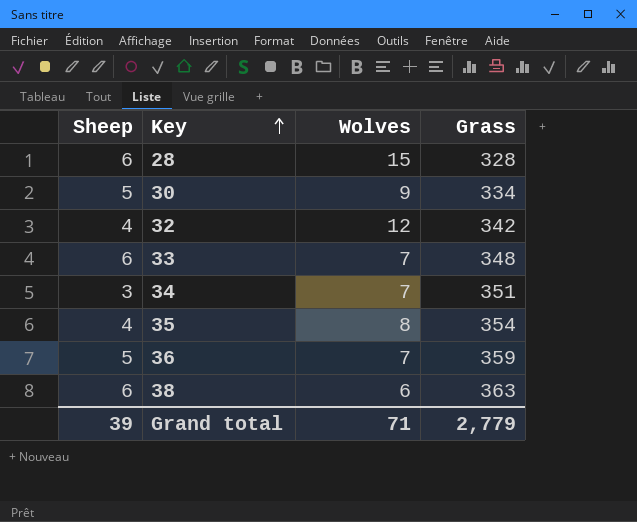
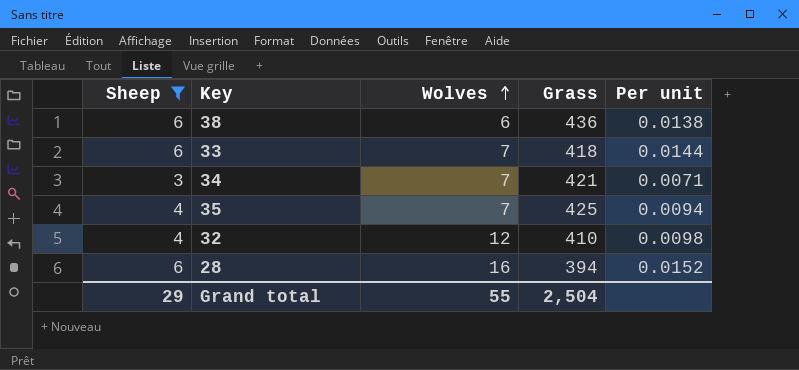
filter: none -> Sheep != 5
row order: Key ascending -> Wolves ascending
column Per unit | formula: none -> [Sheep] / [Grass]
38 | Grass: 363 -> 436
33 | Grass: 348 -> 418
34 | Grass: 351 -> 421
35 | Wolves: 8 -> 7
35 | Grass: 354 -> 425
32 | Grass: 342 -> 410
28 | Wolves: 15 -> 16
28 | Grass: 328 -> 394
Grand total | Sheep: 39 -> 29
Grand total | Wolves: 71 -> 55
Grand total | Grass: 2,779 -> 2,504

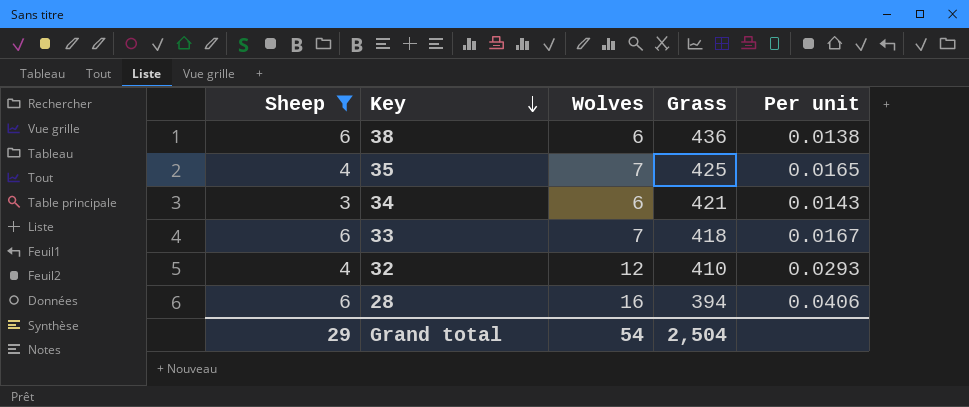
row order: Wolves ascending -> Key descending
column Per unit | formula: [Sheep] / [Grass] -> [Wolves] / [Grass]
34 | Wolves: 7 -> 6
Grand total | Wolves: 55 -> 54

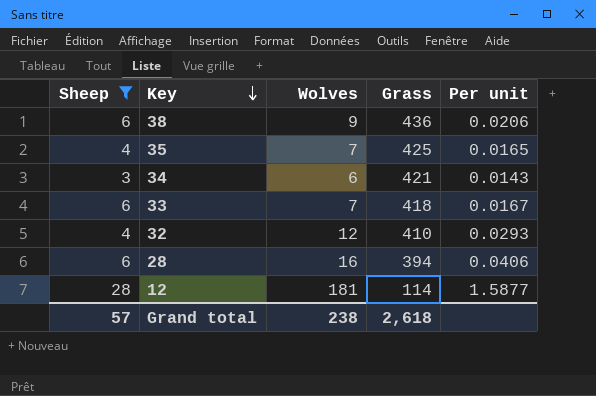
38 | Wolves: 6 -> 9
38 | Per unit: 0.0138 -> 0.0206
row 12: none -> 28 | 181 | 114 | 1.5877
Grand total | Sheep: 29 -> 57
Grand total | Wolves: 54 -> 238
Grand total | Grass: 2,504 -> 2,618

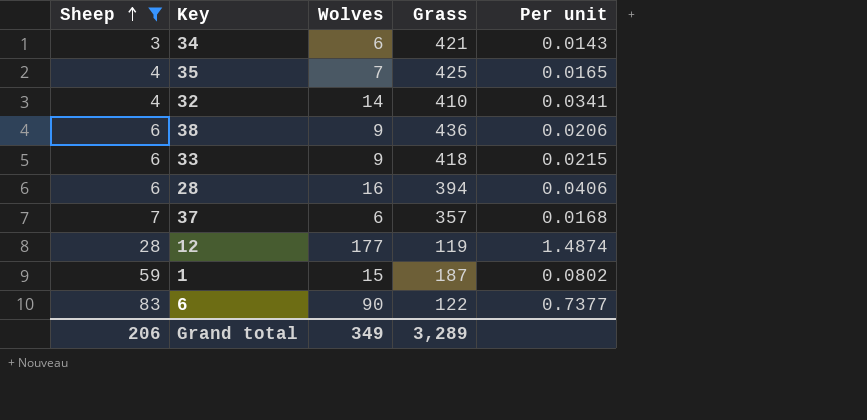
row order: Key descending -> Sheep ascending
32 | Wolves: 12 -> 14
32 | Per unit: 0.0293 -> 0.0341
33 | Wolves: 7 -> 9
33 | Per unit: 0.0167 -> 0.0215
row 37: none -> 7 | 6 | 357 | 0.0168
12 | Wolves: 181 -> 177
12 | Grass: 114 -> 119
12 | Per unit: 1.5877 -> 1.4874
row 1: none -> 59 | 15 | 187 | 0.0802
row 6: none -> 83 | 90 | 122 | 0.7377
Grand total | Sheep: 57 -> 206
Grand total | Wolves: 238 -> 349
Grand total | Grass: 2,618 -> 3,289

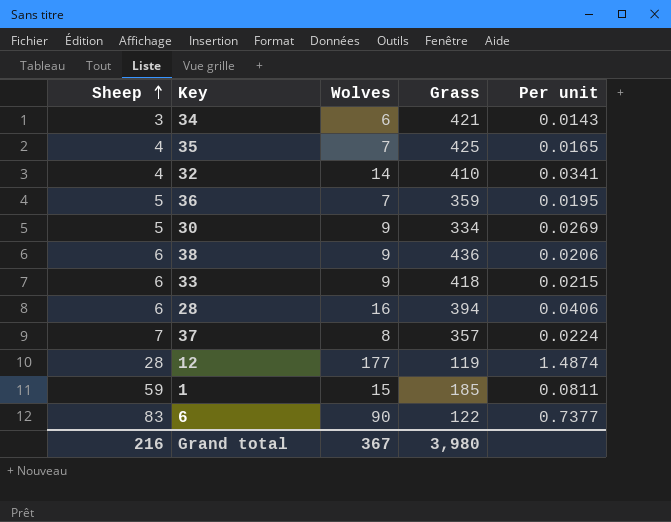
filter: Sheep != 5 -> none
37 | Wolves: 6 -> 8
37 | Per unit: 0.0168 -> 0.0224
1 | Grass: 187 -> 185
1 | Per unit: 0.0802 -> 0.0811
Grand total | Sheep: 206 -> 216
Grand total | Wolves: 349 -> 367
Grand total | Grass: 3,289 -> 3,980

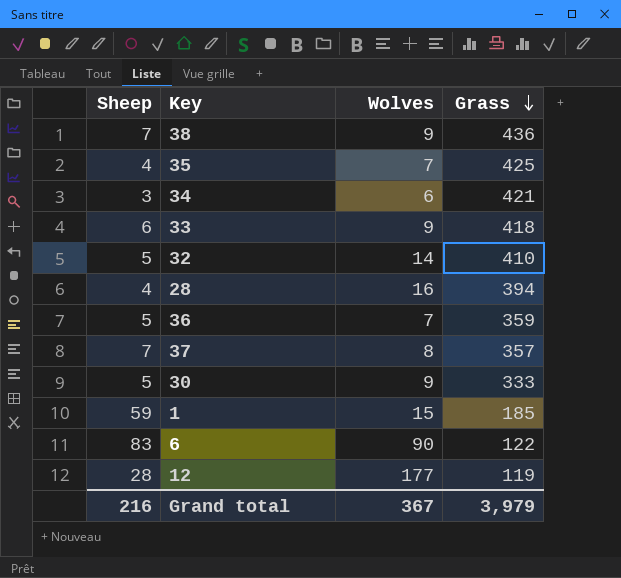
row order: Sheep ascending -> Grass descending
column Per unit | formula: [Wolves] / [Grass] -> none
38 | Sheep: 6 -> 7
32 | Sheep: 4 -> 5
28 | Sheep: 6 -> 4
30 | Grass: 334 -> 333
Grand total | Grass: 3,980 -> 3,979

